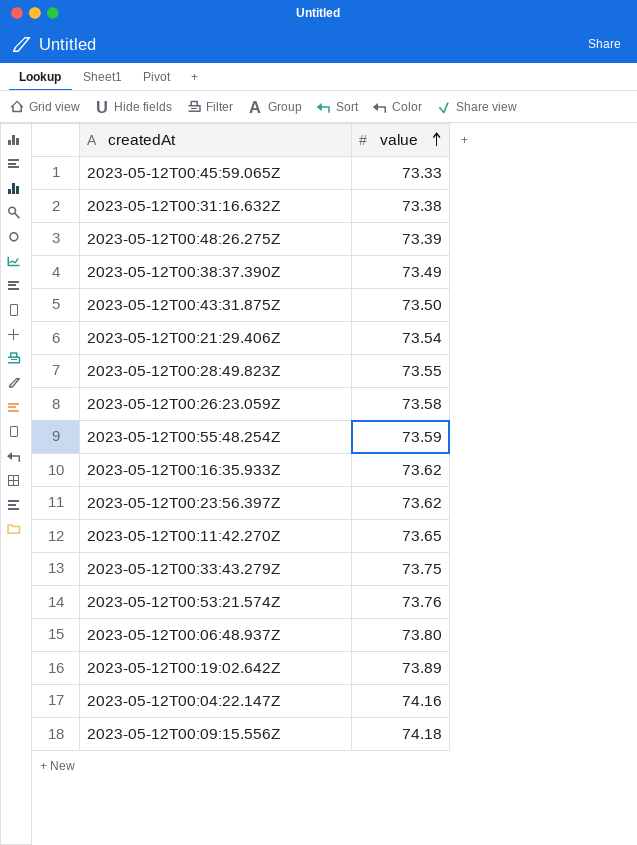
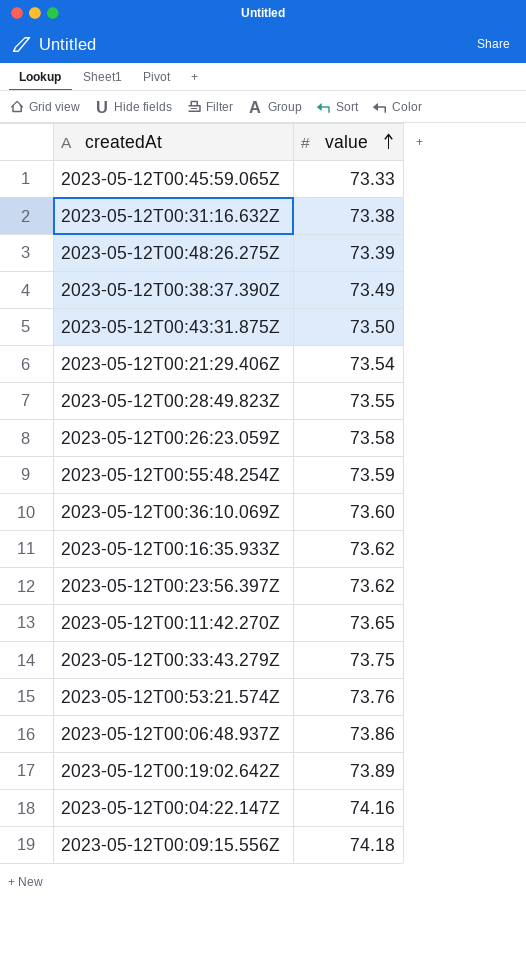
row 2023-05-12T00:36:10.069Z: none -> 73.60
2023-05-12T00:06:48.937Z | value: 73.80 -> 73.86

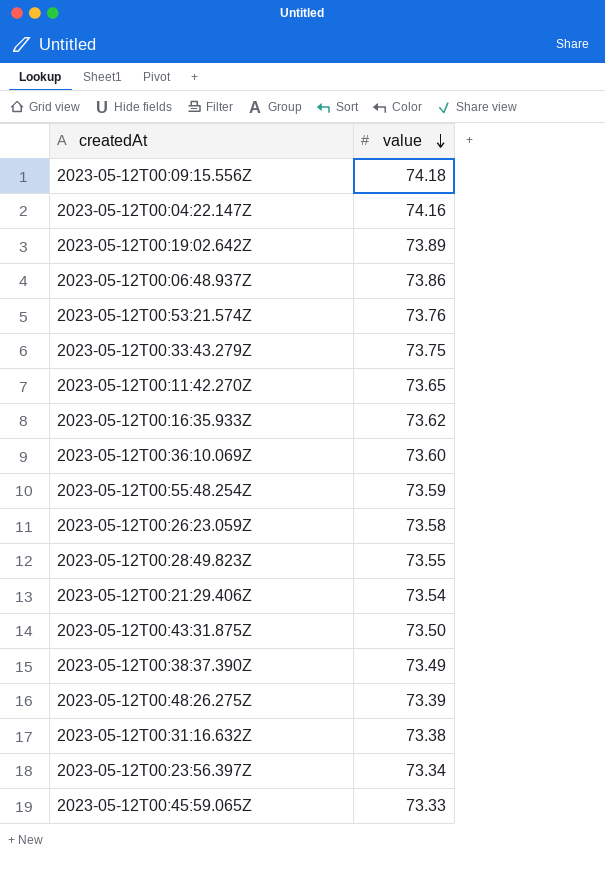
row order: value ascending -> value descending
2023-05-12T00:23:56.397Z | value: 73.62 -> 73.34

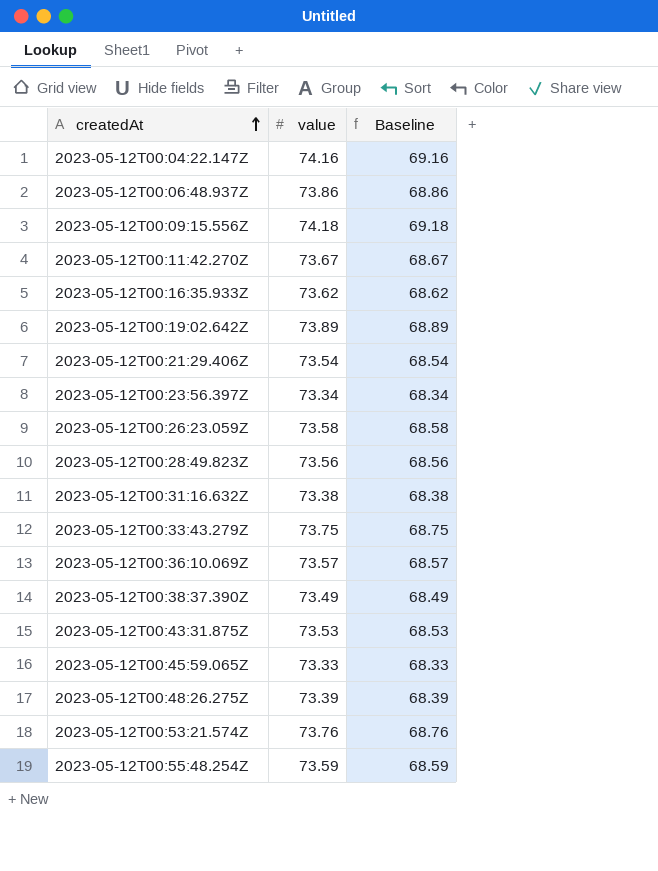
row order: value descending -> createdAt ascending
column Baseline | formula: none -> [value] - 5
2023-05-12T00:11:42.270Z | value: 73.65 -> 73.67
2023-05-12T00:28:49.823Z | value: 73.55 -> 73.56
2023-05-12T00:36:10.069Z | value: 73.60 -> 73.57
2023-05-12T00:43:31.875Z | value: 73.50 -> 73.53

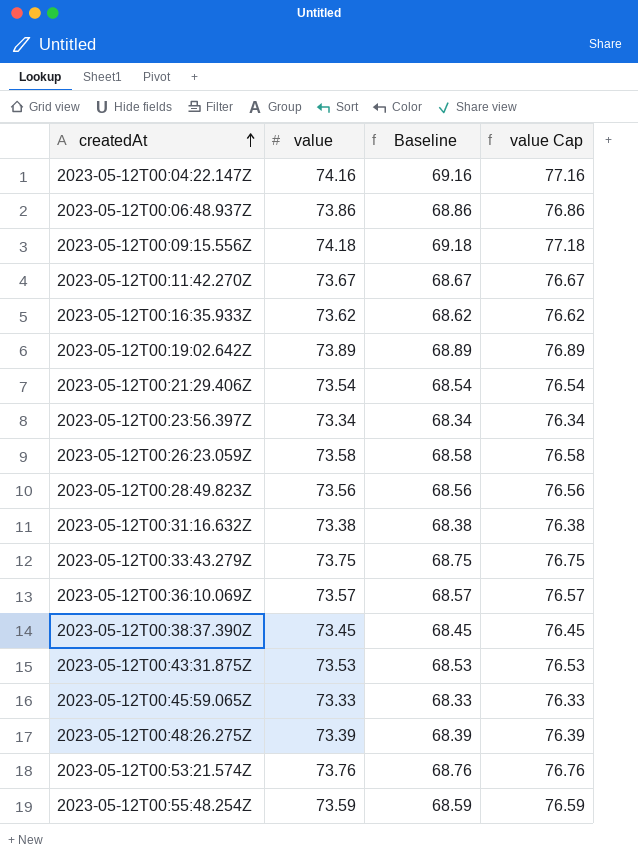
column value Cap | formula: none -> [value] + 3
2023-05-12T00:38:37.390Z | value: 73.49 -> 73.45
2023-05-12T00:38:37.390Z | Baseline: 68.49 -> 68.45

